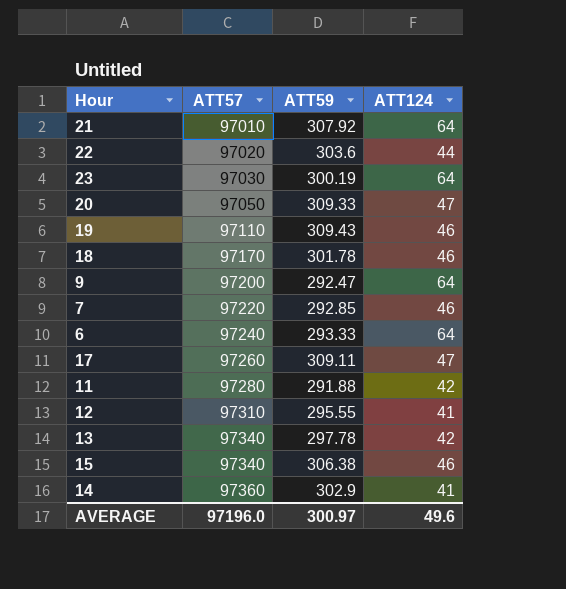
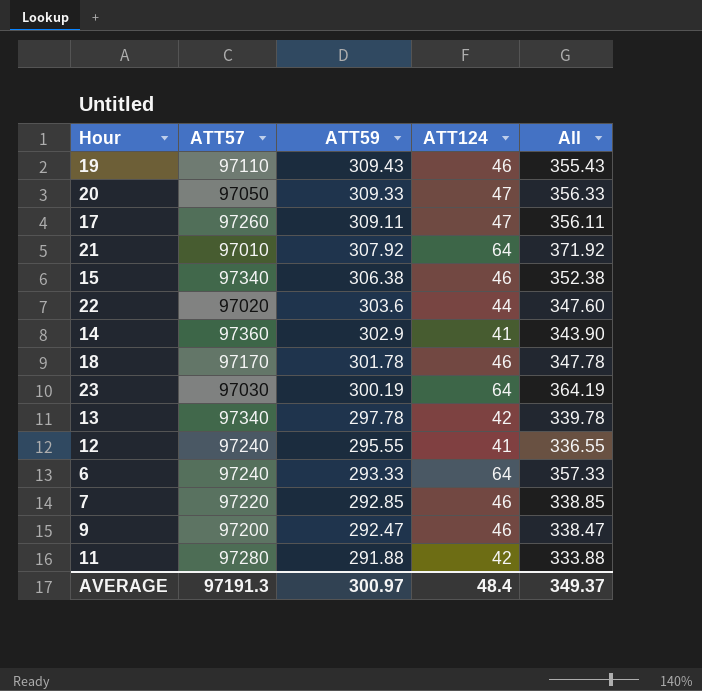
row order: ATT57 ascending -> ATT59 descending
column All | formula: none -> [ATT59] + [ATT124]
12 | ATT57: 97310 -> 97240
9 | ATT124: 64 -> 46
AVERAGE | ATT57: 97196.0 -> 97191.3
AVERAGE | ATT124: 49.6 -> 48.4

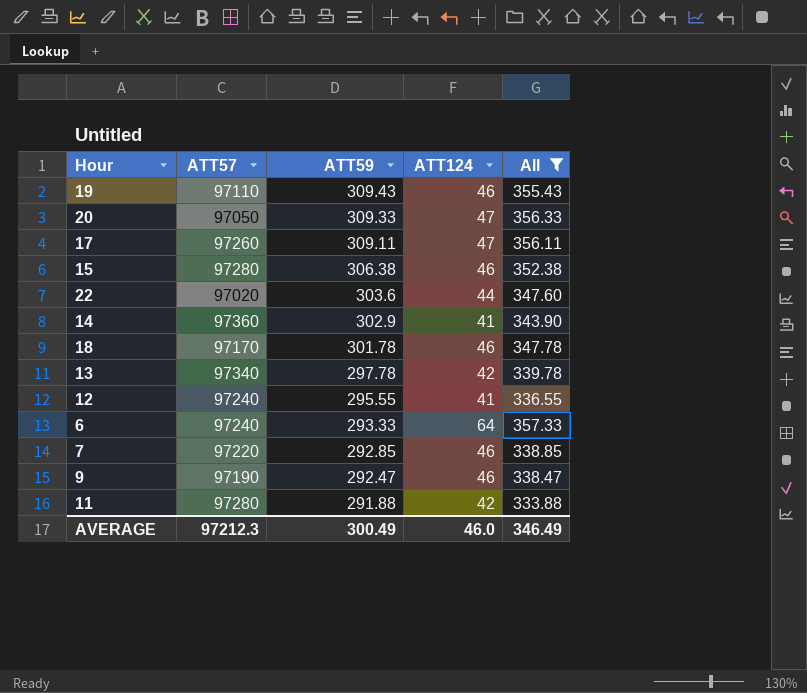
filter: none -> All <= 357.33
15 | ATT57: 97340 -> 97280
9 | ATT57: 97200 -> 97190
AVERAGE | ATT57: 97191.3 -> 97212.3
AVERAGE | ATT59: 300.97 -> 300.49
AVERAGE | ATT124: 48.4 -> 46.0
AVERAGE | All: 349.37 -> 346.49

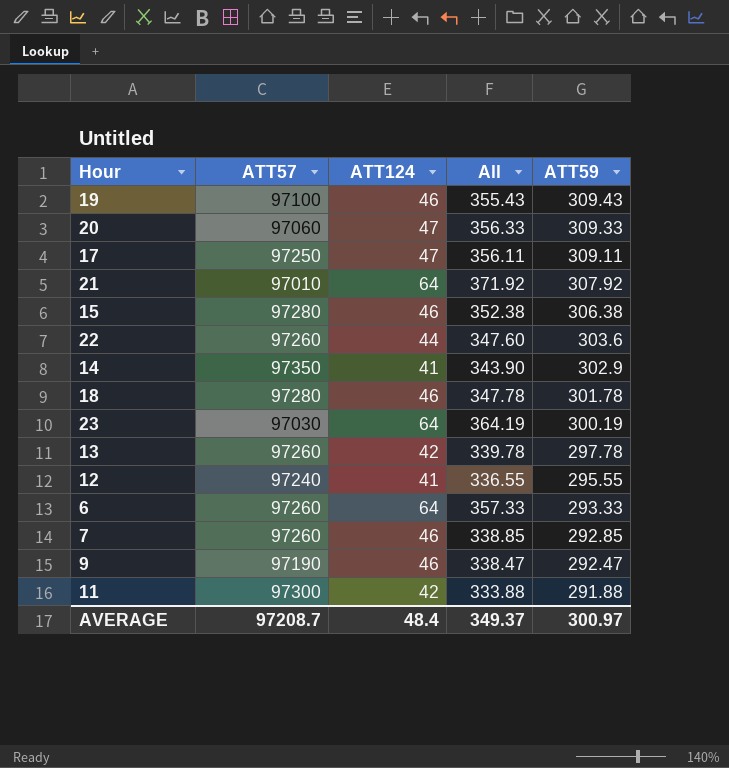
filter: All <= 357.33 -> none
column ATT59 | position: 3 -> 5
19 | ATT57: 97110 -> 97100
20 | ATT57: 97050 -> 97060
17 | ATT57: 97260 -> 97250
22 | ATT57: 97020 -> 97260
14 | ATT57: 97360 -> 97350
18 | ATT57: 97170 -> 97280
13 | ATT57: 97340 -> 97260
6 | ATT57: 97240 -> 97260
7 | ATT57: 97220 -> 97260
11 | ATT57: 97280 -> 97300
AVERAGE | ATT57: 97212.3 -> 97208.7
AVERAGE | ATT124: 46.0 -> 48.4
AVERAGE | All: 346.49 -> 349.37
AVERAGE | ATT59: 300.49 -> 300.97

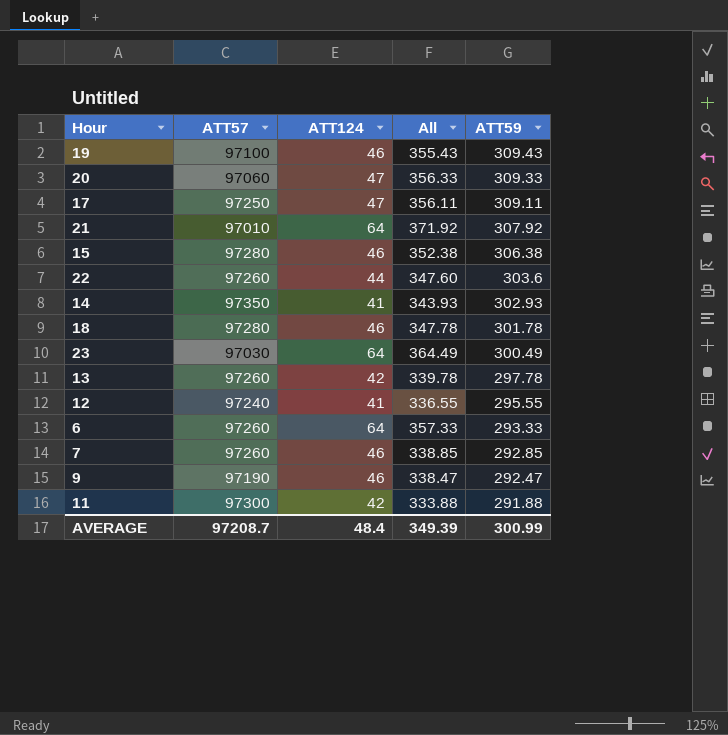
14 | All: 343.90 -> 343.93
14 | ATT59: 302.9 -> 302.93
23 | All: 364.19 -> 364.49
23 | ATT59: 300.19 -> 300.49
AVERAGE | All: 349.37 -> 349.39
AVERAGE | ATT59: 300.97 -> 300.99

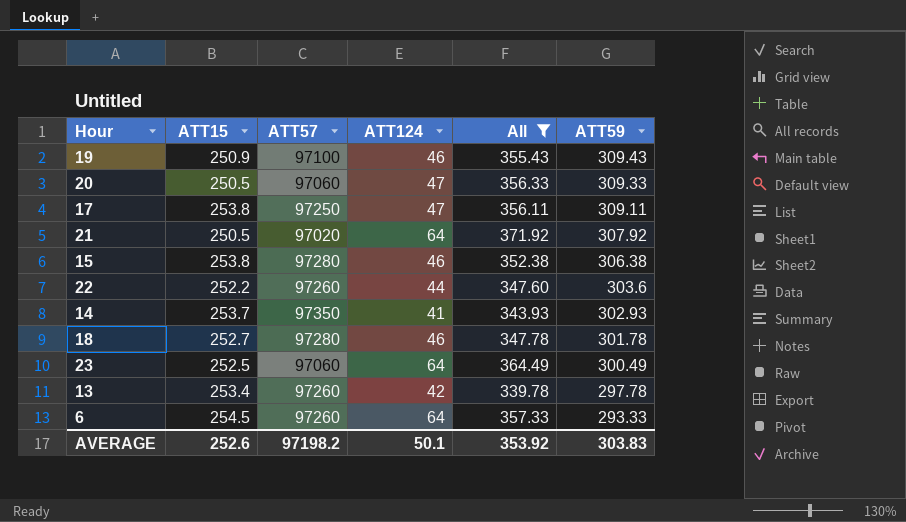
filter: none -> All >= 339.78
column ATT15 | position: none -> 2
21 | ATT57: 97010 -> 97020
23 | ATT57: 97030 -> 97060
AVERAGE | ATT57: 97208.7 -> 97198.2
AVERAGE | ATT124: 48.4 -> 50.1
AVERAGE | All: 349.39 -> 353.92
AVERAGE | ATT59: 300.99 -> 303.83

